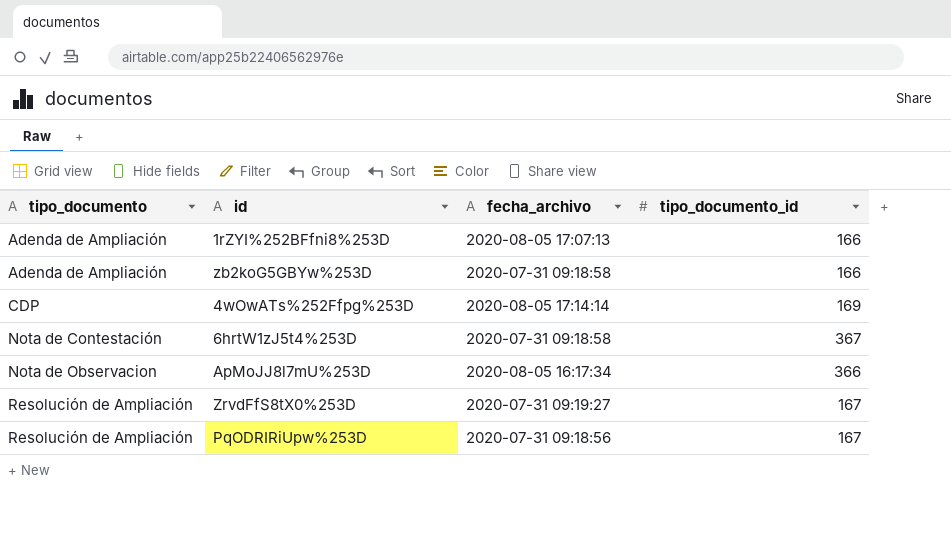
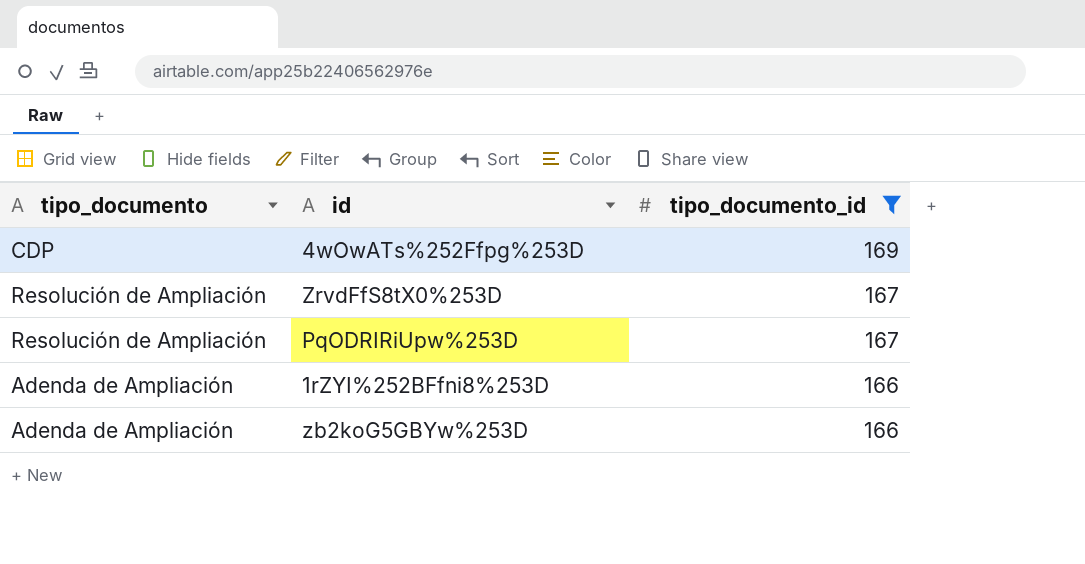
filter: none -> tipo_documento_id <= 169
row order: tipo_documento ascending -> tipo_documento_id descending
column fecha_archivo | position: 3 -> none

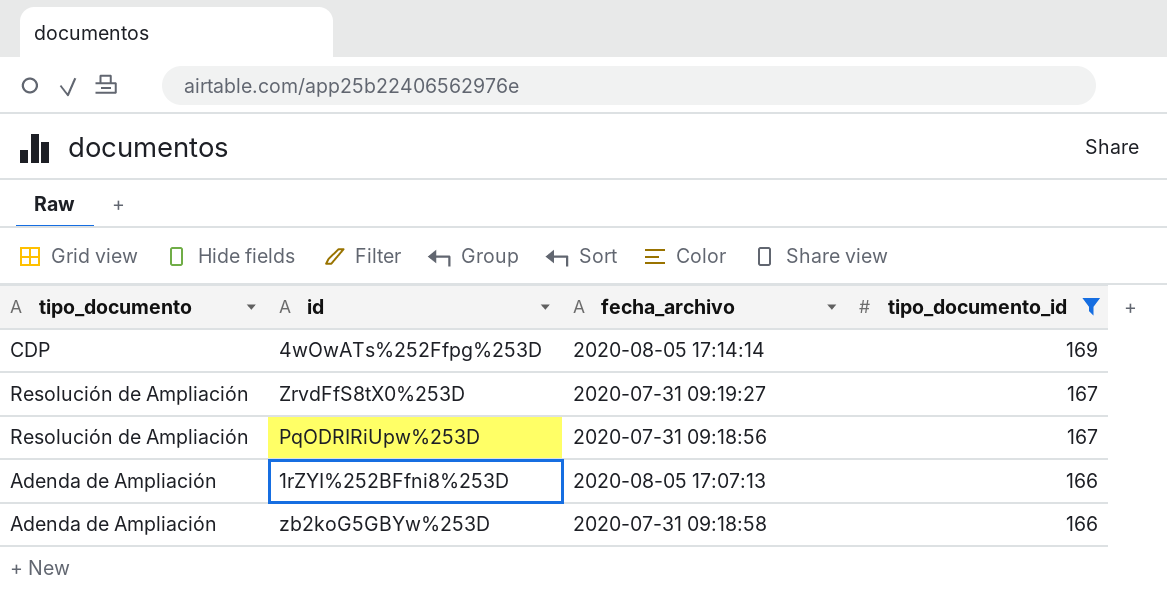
column fecha_archivo | position: none -> 3

